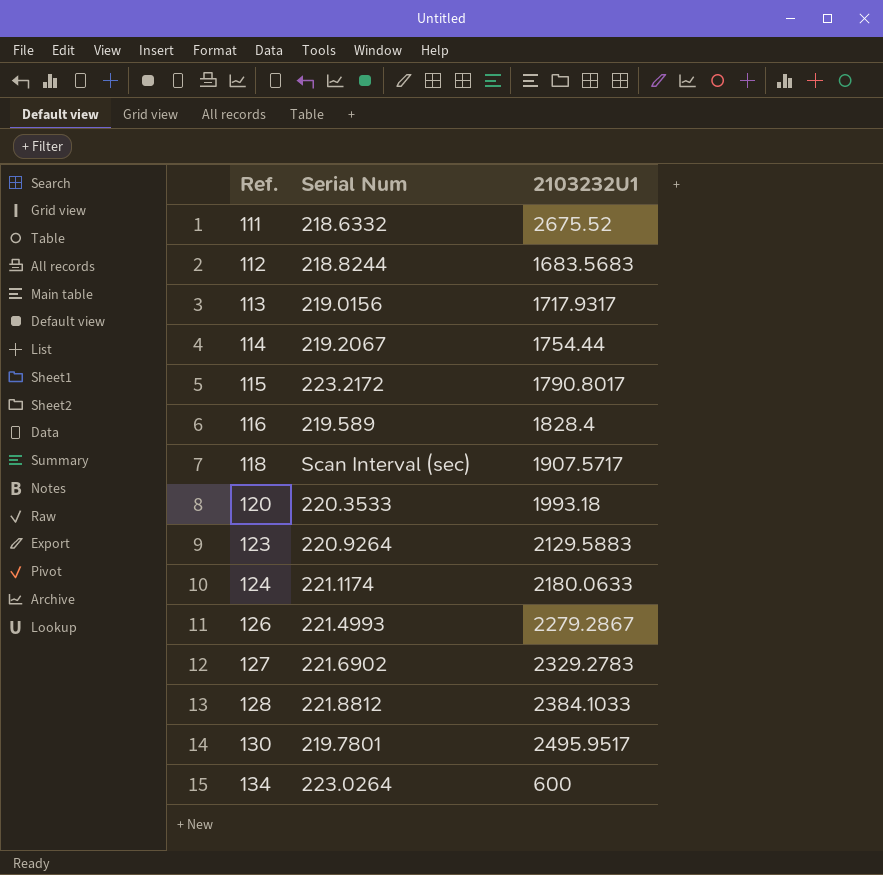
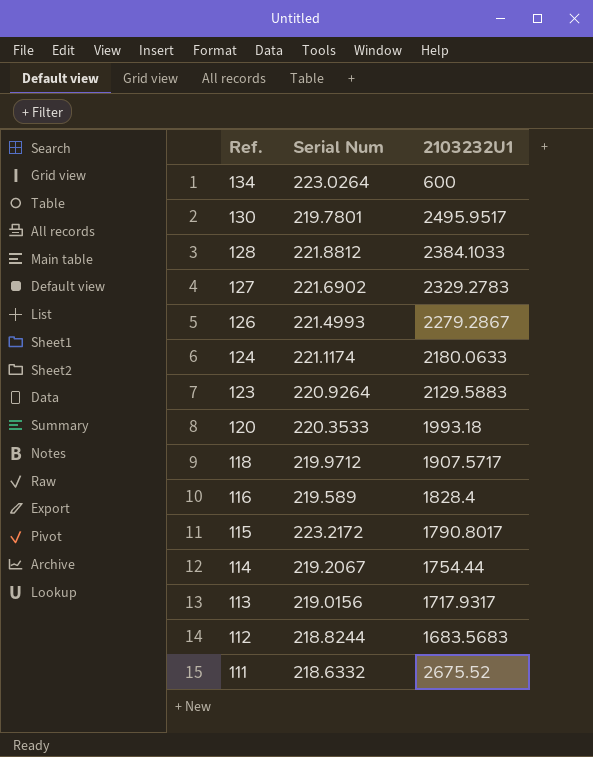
row order: Ref. ascending -> Ref. descending
118 | Serial Num: Scan Interval (sec) -> 219.9712

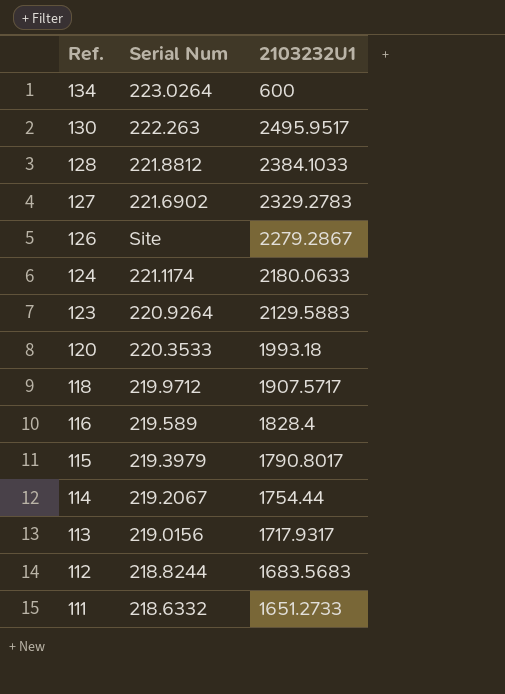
130 | Serial Num: 219.7801 -> 222.263
126 | Serial Num: 221.4993 -> Site
115 | Serial Num: 223.2172 -> 219.3979
111 | 2103232U1: 2675.52 -> 1651.2733

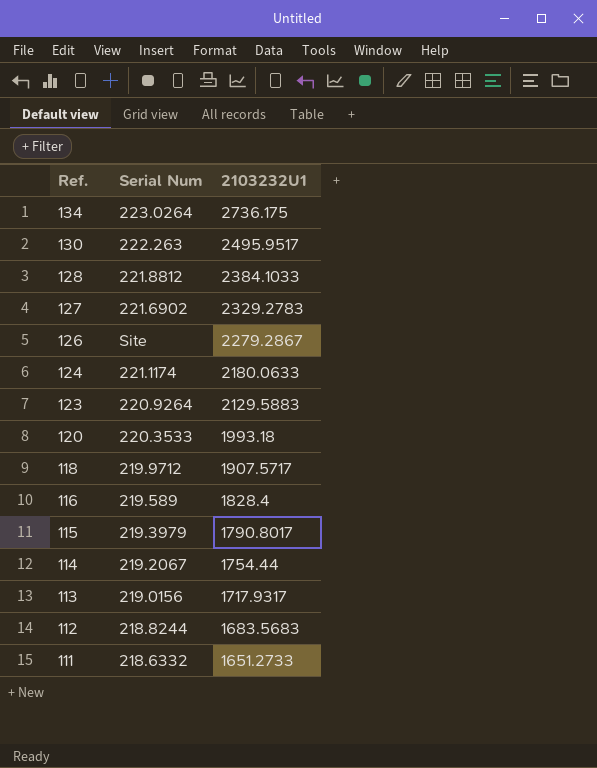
134 | 2103232U1: 600 -> 2736.175

